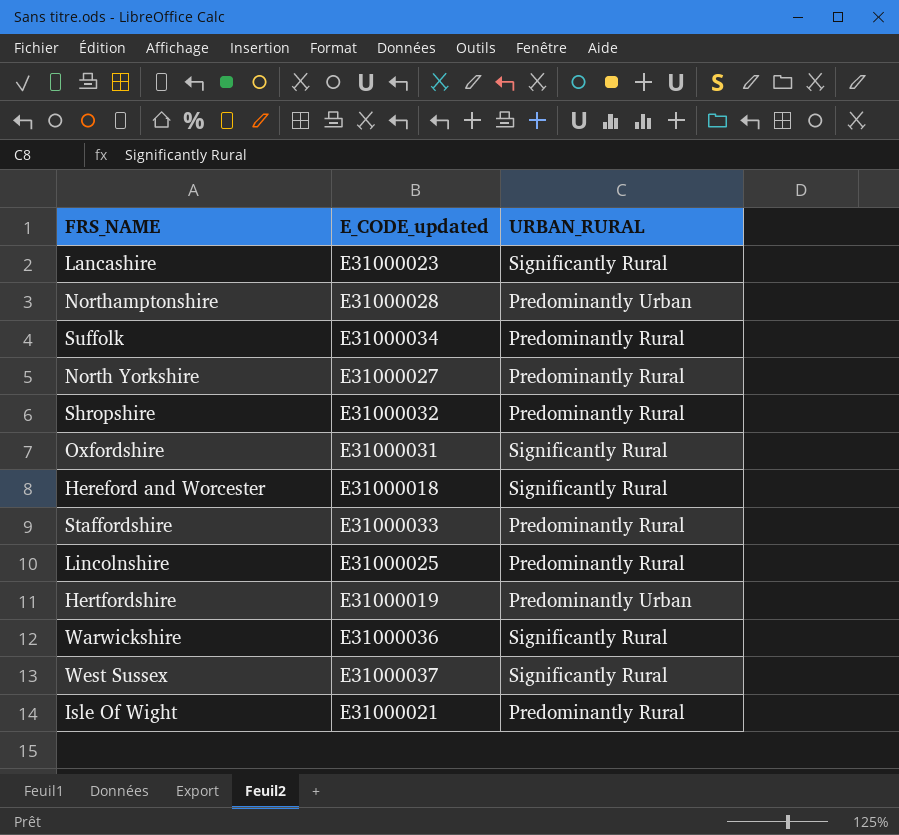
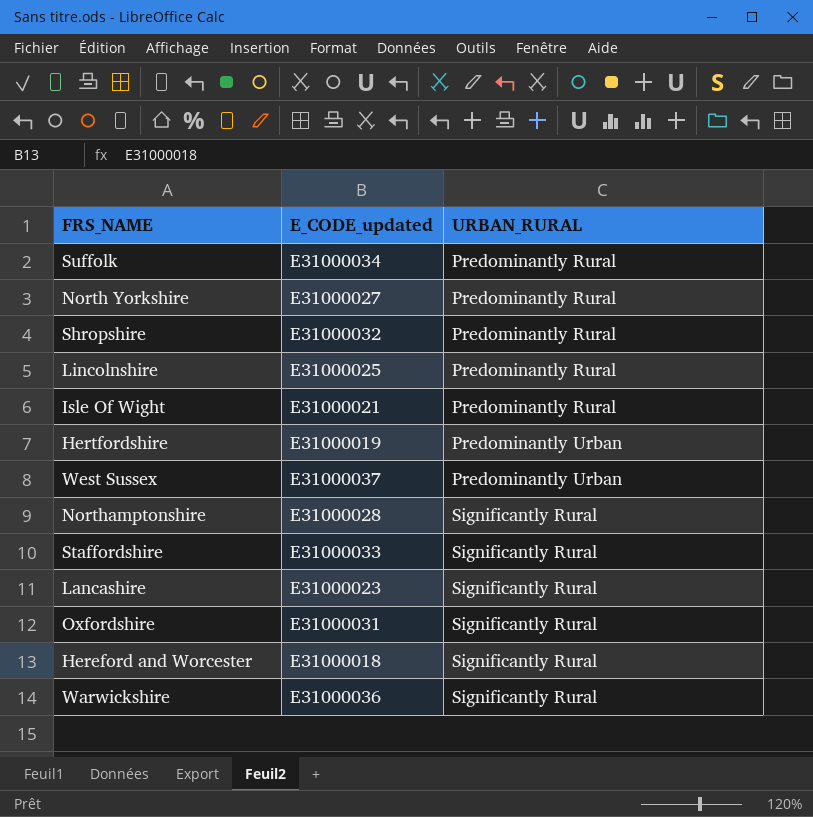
row order: none -> URBAN_RURAL ascending
West Sussex | URBAN_RURAL: Significantly Rural -> Predominantly Urban
Northamptonshire | URBAN_RURAL: Predominantly Urban -> Significantly Rural
Staffordshire | URBAN_RURAL: Predominantly Rural -> Significantly Rural

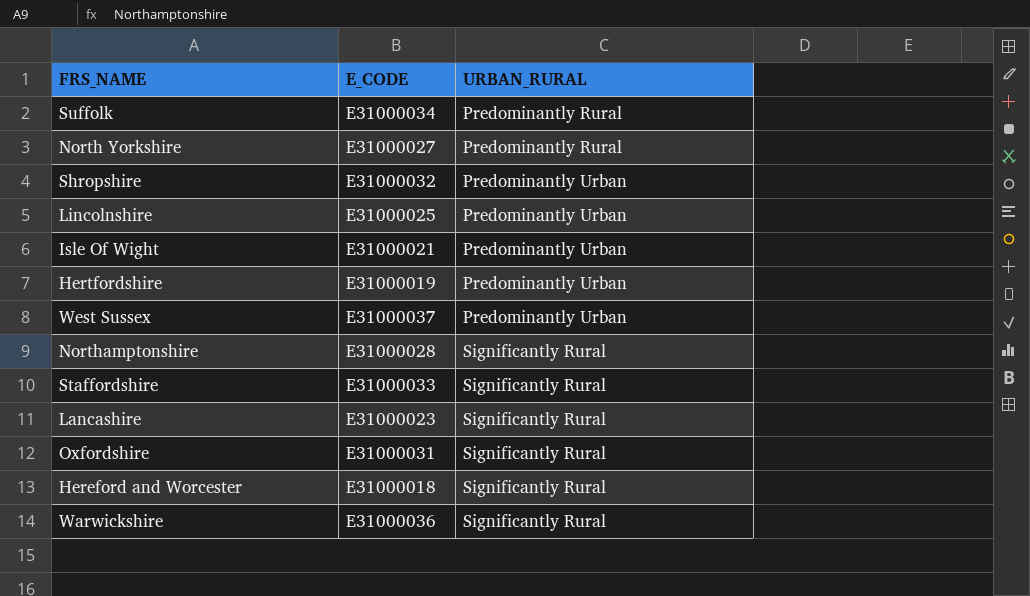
column name: E_CODE_updated -> E_CODE
Shropshire | URBAN_RURAL: Predominantly Rural -> Predominantly Urban
Lincolnshire | URBAN_RURAL: Predominantly Rural -> Predominantly Urban
Isle Of Wight | URBAN_RURAL: Predominantly Rural -> Predominantly Urban

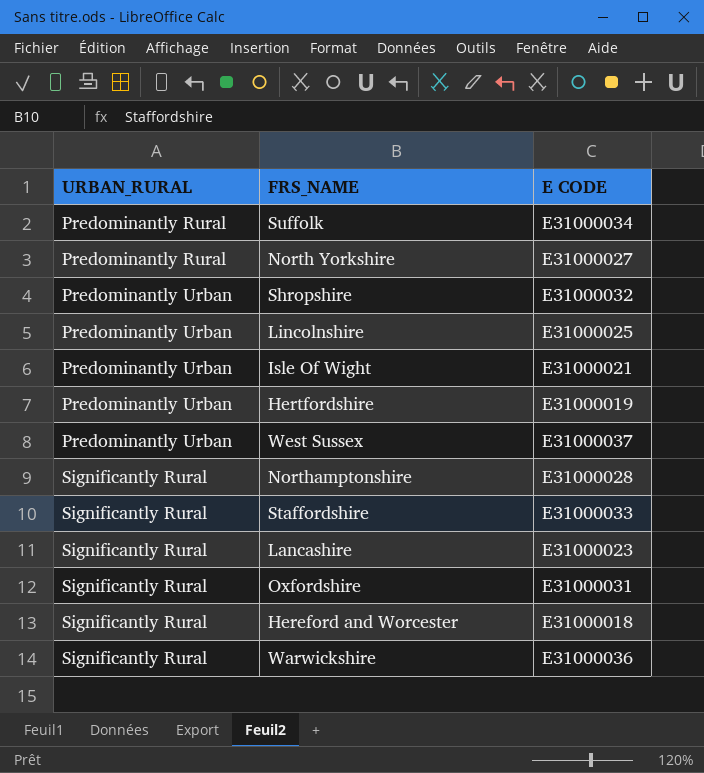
column URBAN_RURAL | position: 3 -> 1
column name: E_CODE -> E CODE

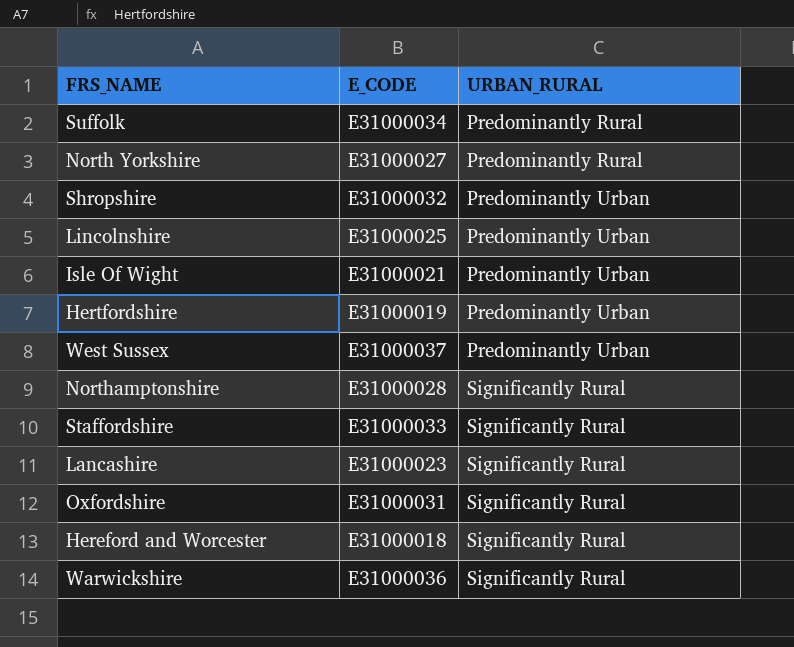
column name: E CODE -> E_CODE
column URBAN_RURAL | position: 1 -> 3

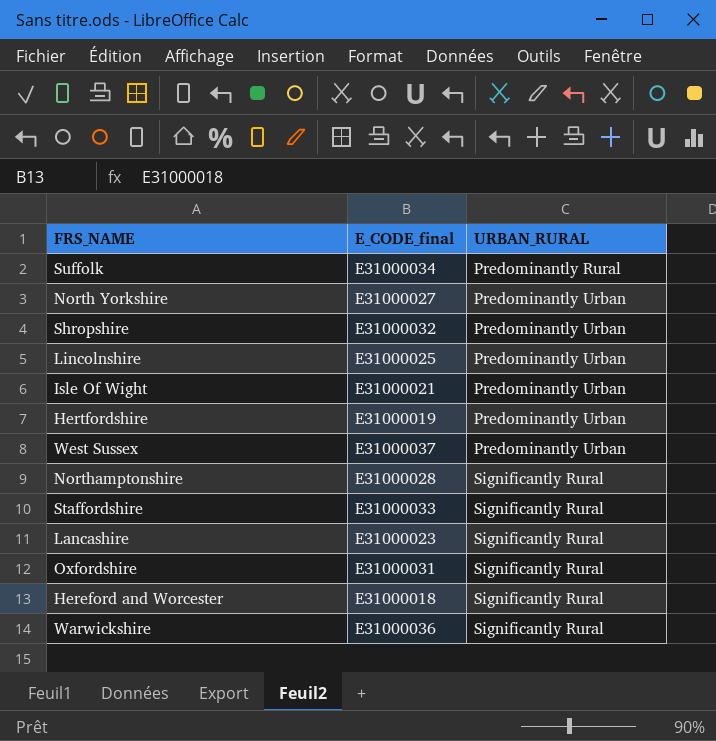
column name: E_CODE -> E_CODE_final
North Yorkshire | URBAN_RURAL: Predominantly Rural -> Predominantly Urban

